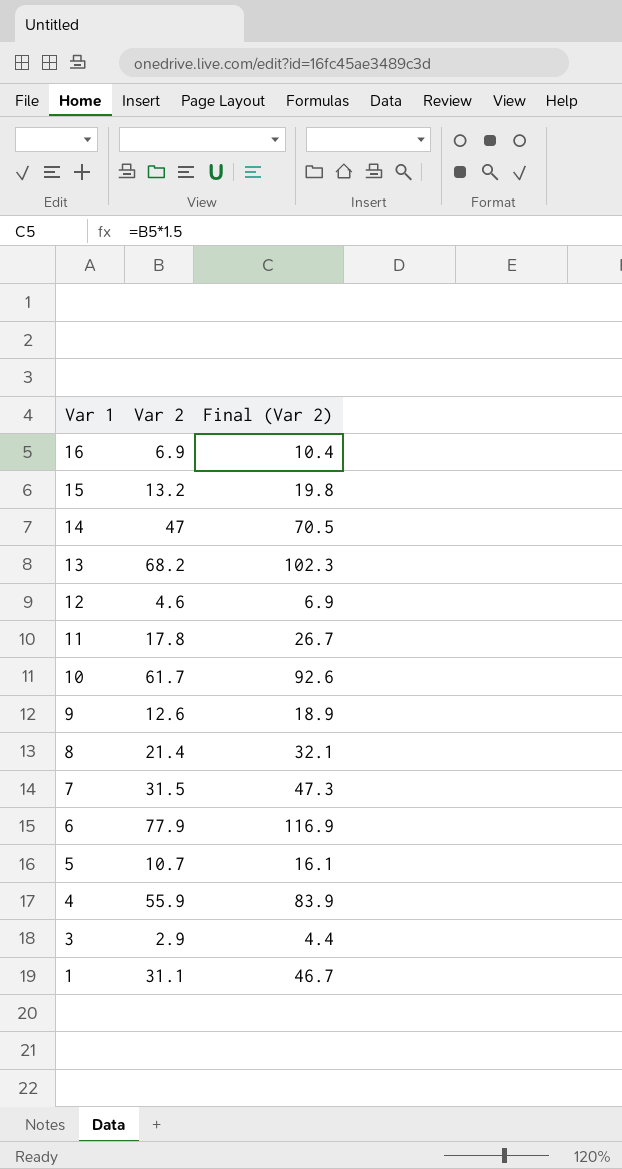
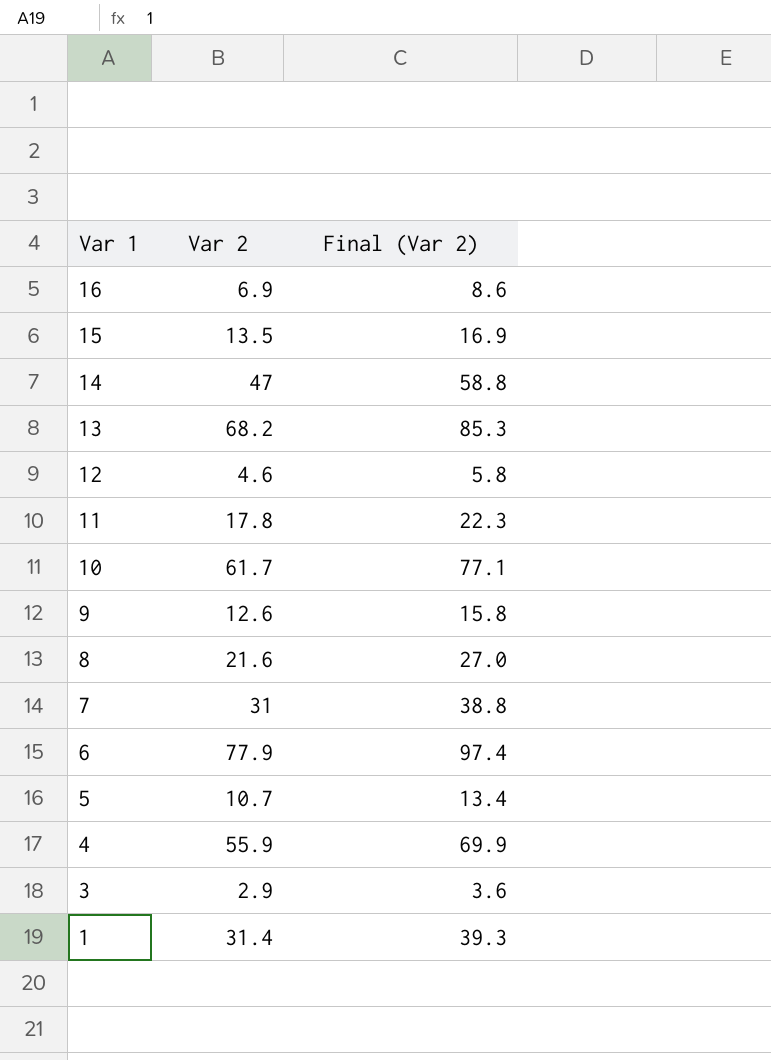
column Final (Var 2) | formula: [Var 2] * 1.5 -> [Var 2] * 1.25
15 | Var 2: 13.2 -> 13.5
8 | Var 2: 21.4 -> 21.6
7 | Var 2: 31.5 -> 31
1 | Var 2: 31.1 -> 31.4

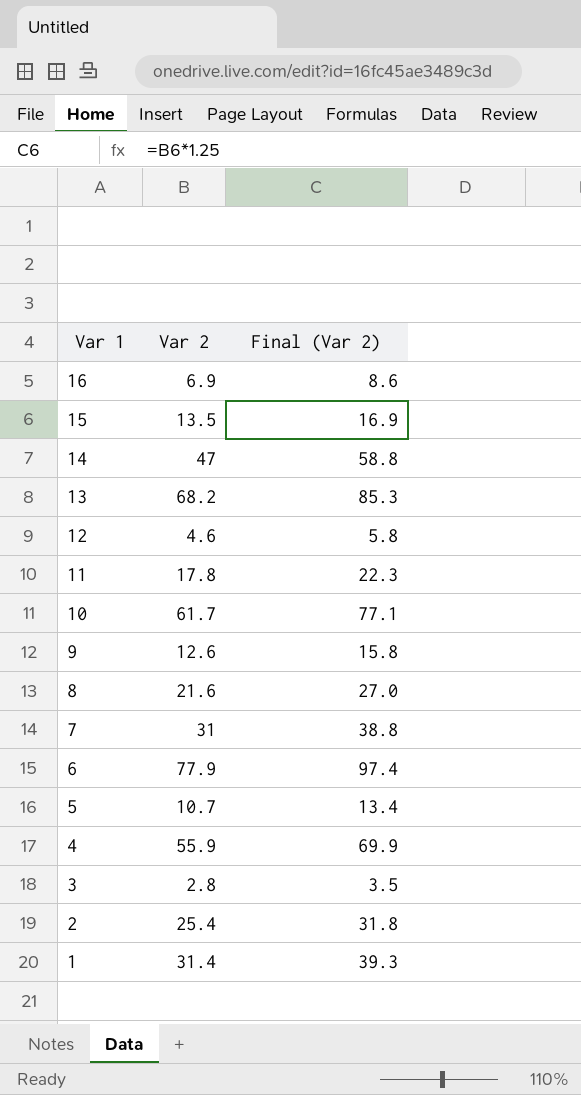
3 | Var 2: 2.9 -> 2.8
3 | Final (Var 2): 3.6 -> 3.5
row 2: none -> 25.4 | 31.8

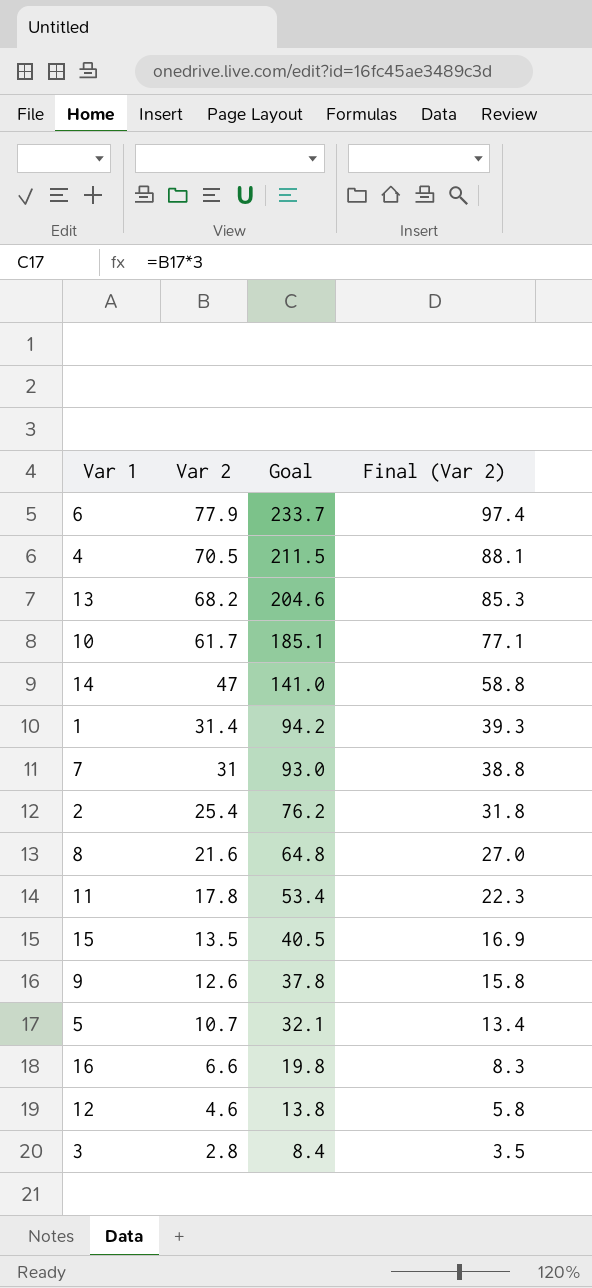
row order: Var 1 descending -> Var 2 descending
column Goal | formula: none -> [Var 2] * 3
4 | Var 2: 55.9 -> 70.5
4 | Final (Var 2): 69.9 -> 88.1
16 | Var 2: 6.9 -> 6.6
16 | Final (Var 2): 8.6 -> 8.3

